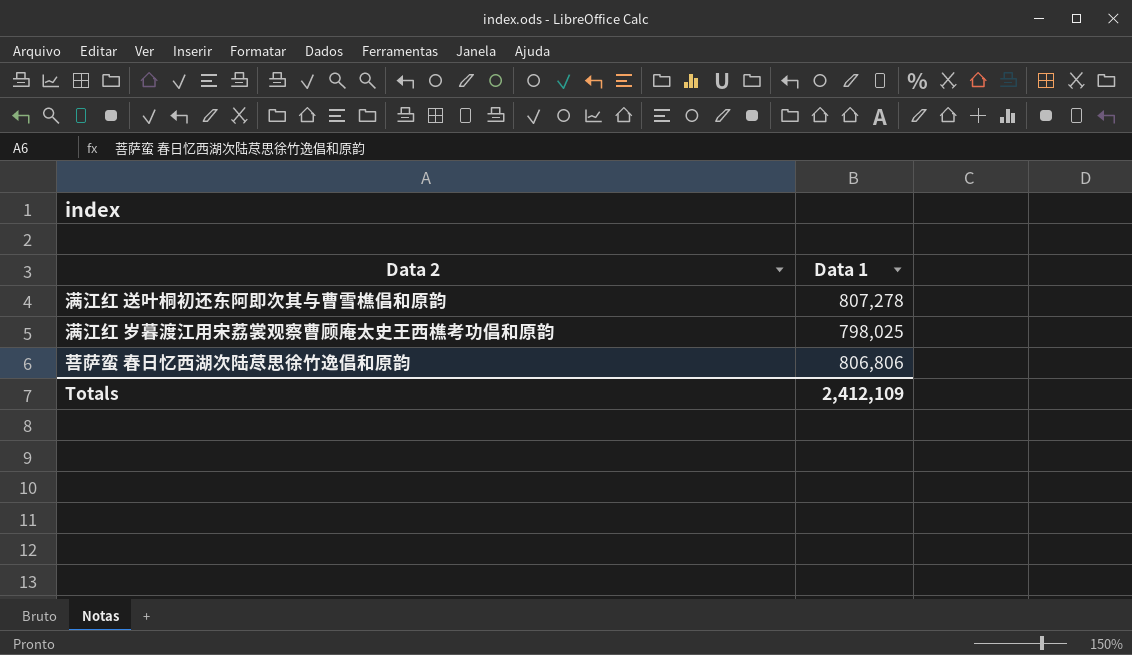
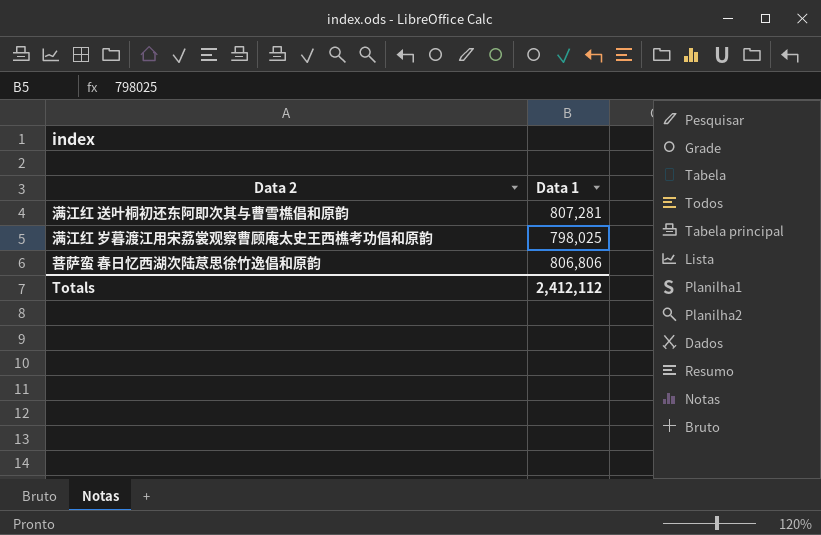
满江红 送叶桐初还东阿即次其与曹雪樵倡和原韵 | Data 1: 807,278 -> 807,281
Totals | Data 1: 2,412,109 -> 2,412,112

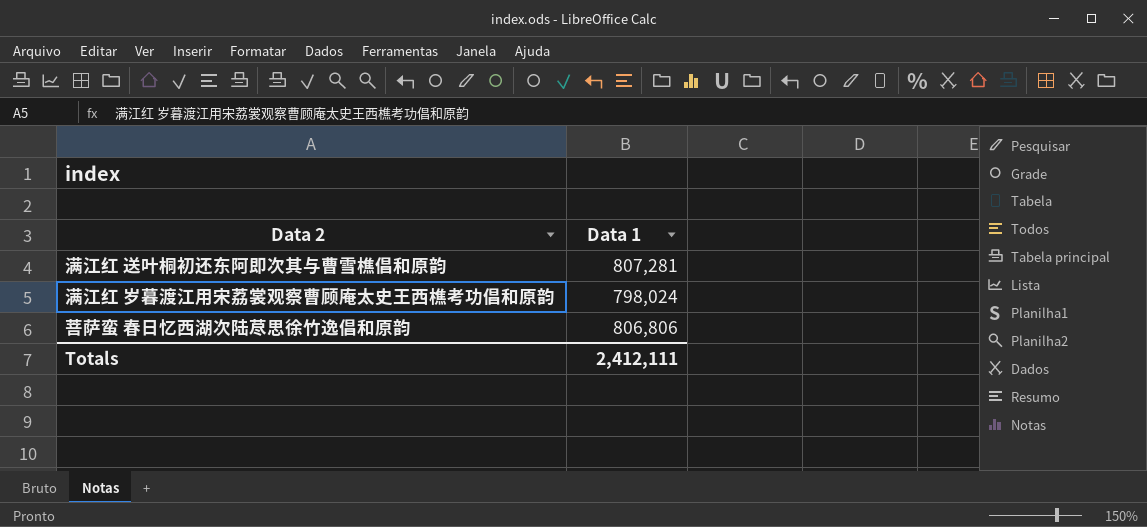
满江红 岁暮渡江用宋荔裳观察曹顾庵太史王西樵考功倡和原韵 | Data 1: 798,025 -> 798,024
Totals | Data 1: 2,412,112 -> 2,412,111

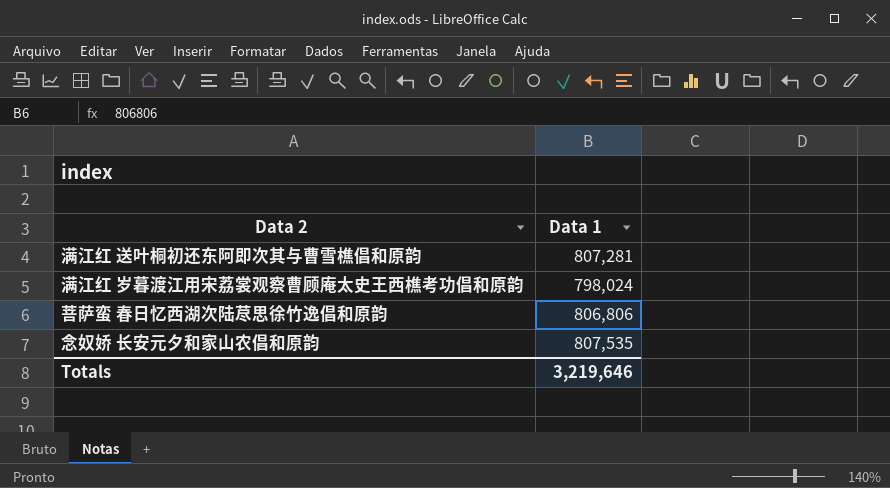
row 念奴娇 长安元夕和家山农倡和原韵: none -> 807,535
Totals | Data 1: 2,412,111 -> 3,219,646

